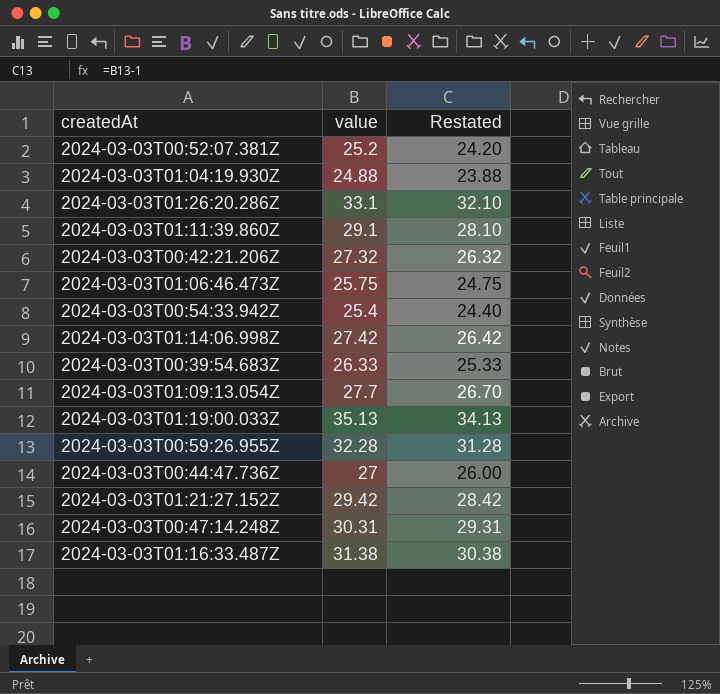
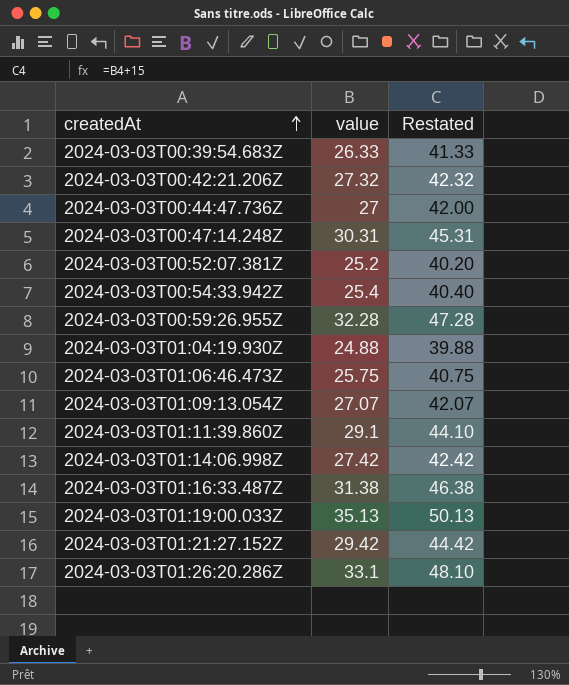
row order: none -> createdAt ascending
column Restated | formula: [value] - 1 -> [value] + 15
2024-03-03T01:09:13.054Z | value: 27.7 -> 27.07

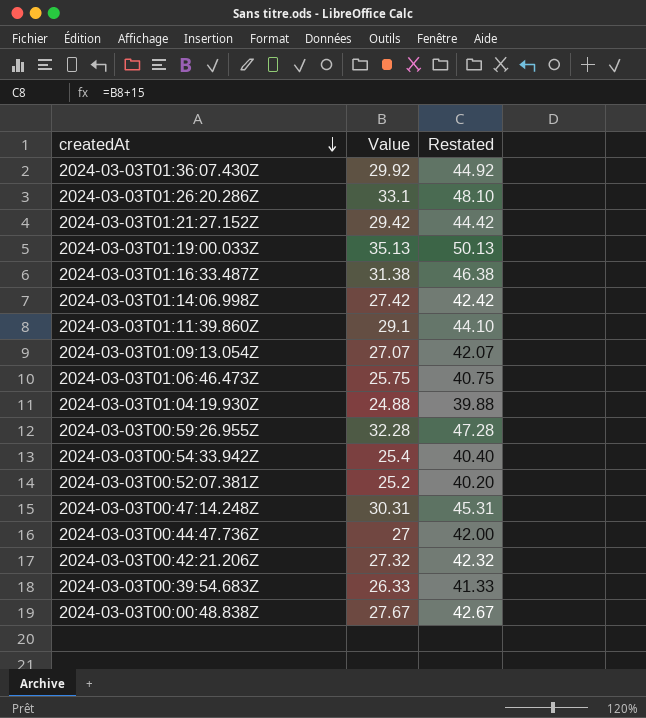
row order: createdAt ascending -> createdAt descending
column name: value -> Value
row 2024-03-03T01:36:07.430Z: none -> 29.92 | 44.92
row 2024-03-03T00:00:48.838Z: none -> 27.67 | 42.67

